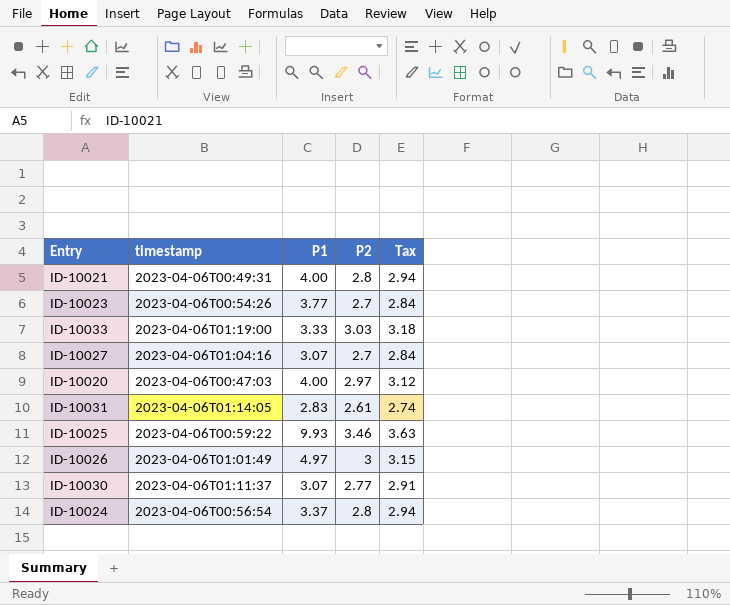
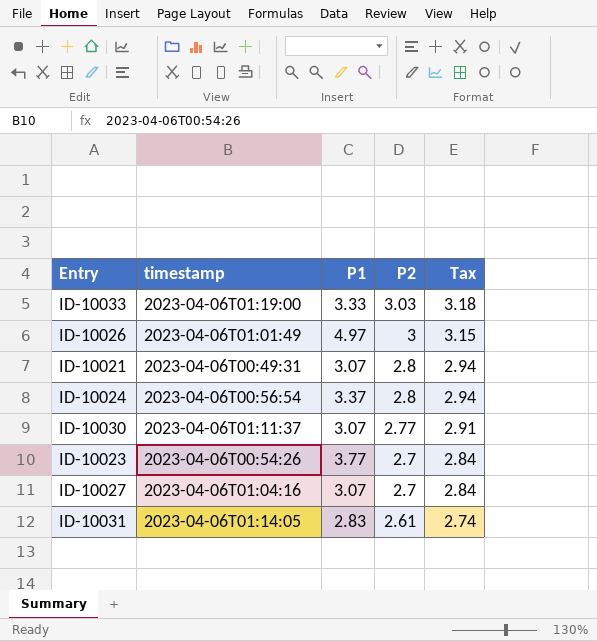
row order: none -> P2 descending
row ID-10020: 2023-04-06T00:47:03 | 4.00 | 2.97 | 3.12 -> none
row ID-10025: 2023-04-06T00:59:22 | 9.93 | 3.46 | 3.63 -> none
ID-10021 | P1: 4.00 -> 3.07

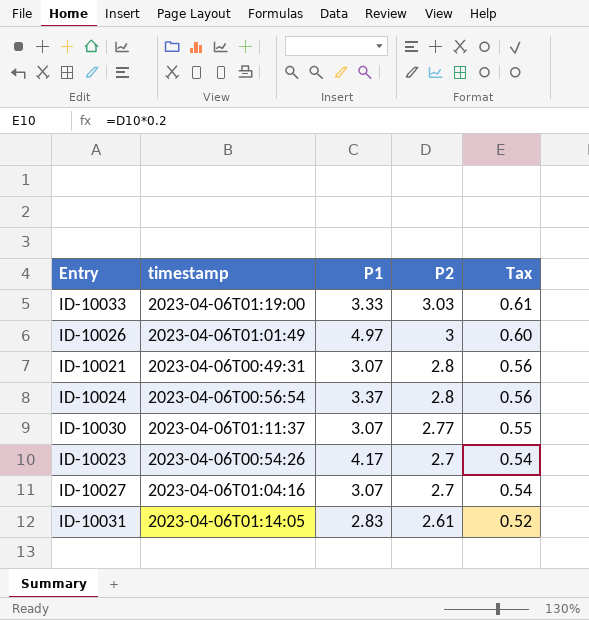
column Tax | formula: [P2] * 1.05 -> [P2] * 0.2
ID-10023 | P1: 3.77 -> 4.17

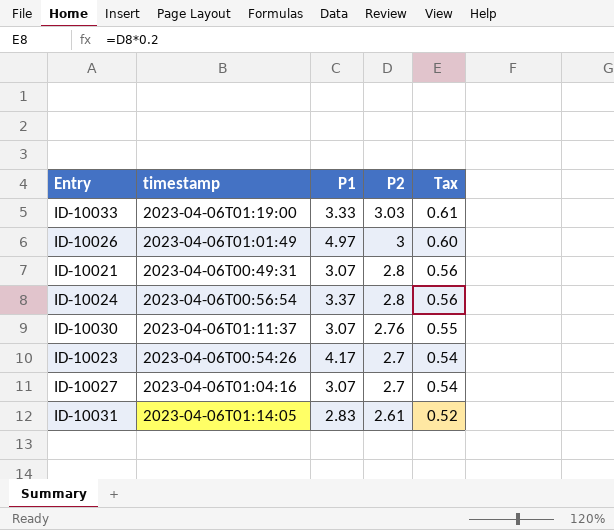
ID-10030 | P2: 2.77 -> 2.76

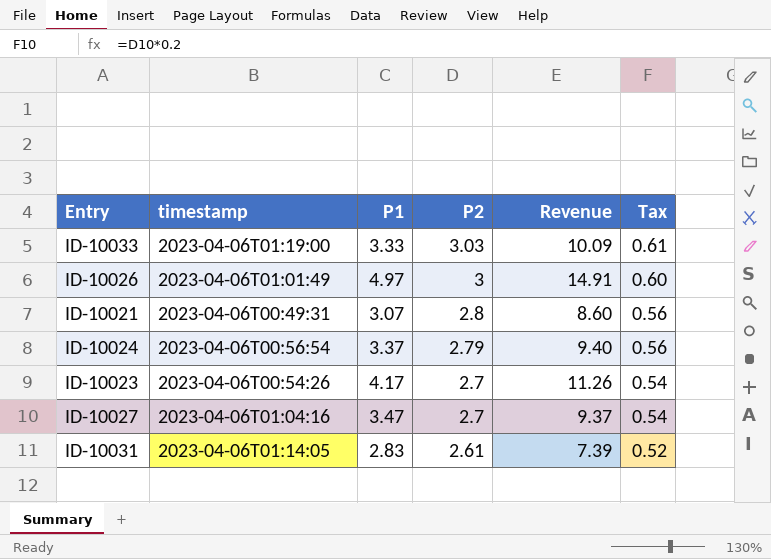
column Revenue | formula: none -> [P1] * [P2]
row ID-10030: 2023-04-06T01:11:37 | 3.07 | 2.76 | 0.55 -> none
ID-10024 | P2: 2.8 -> 2.79
ID-10027 | P1: 3.07 -> 3.47

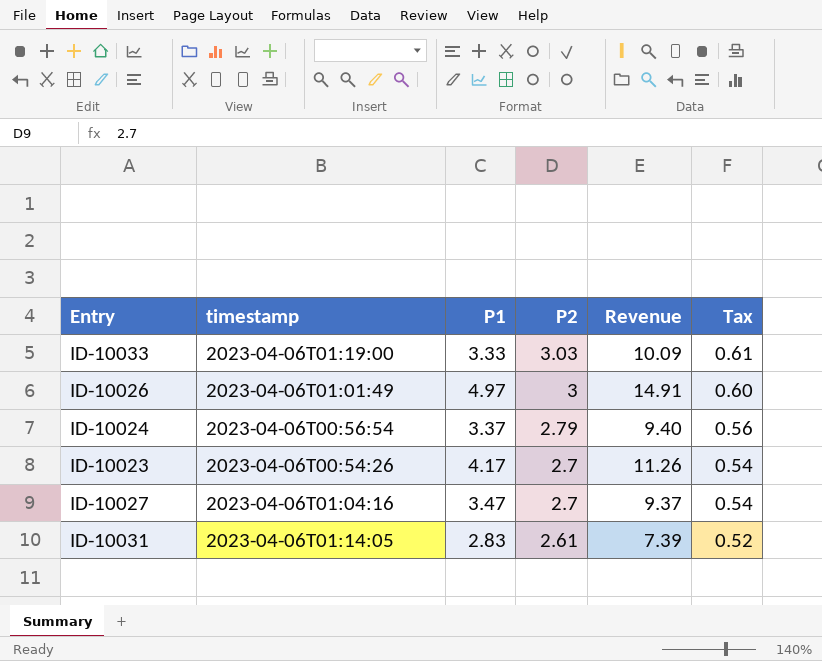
row ID-10021: 2023-04-06T00:49:31 | 3.07 | 2.8 | 8.60 | 0.56 -> none

